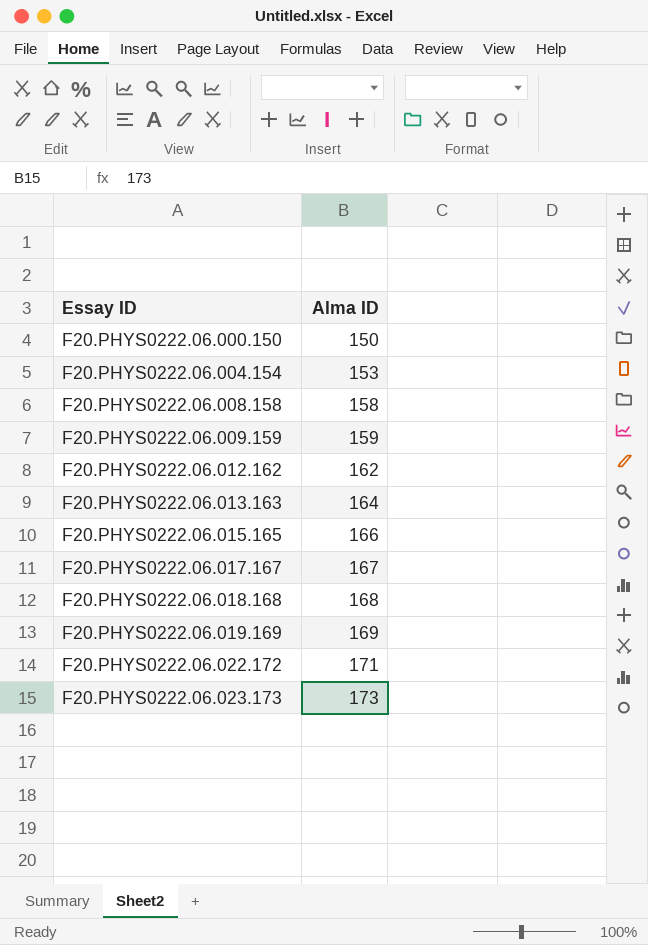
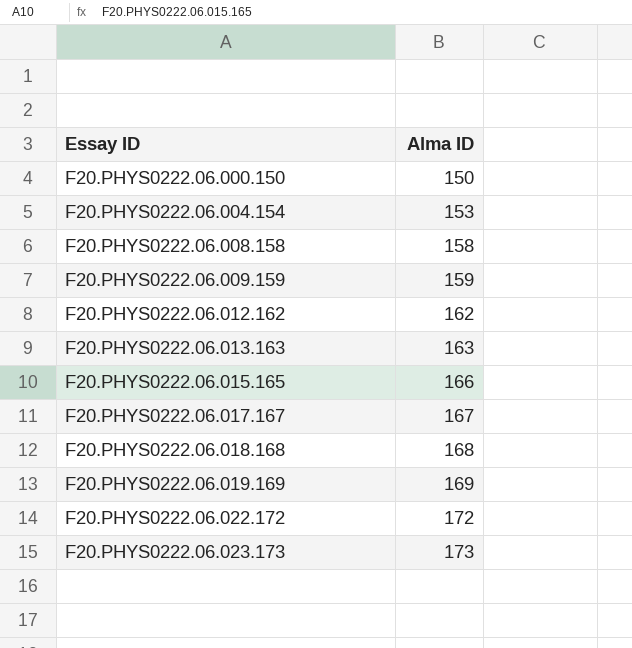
F20.PHYS0222.06.013.163 | Alma ID: 164 -> 163
F20.PHYS0222.06.022.172 | Alma ID: 171 -> 172

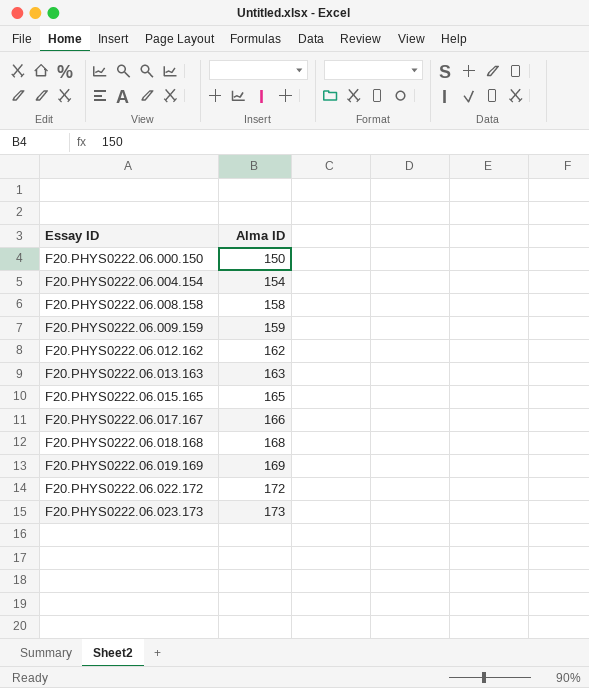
F20.PHYS0222.06.004.154 | Alma ID: 153 -> 154
F20.PHYS0222.06.015.165 | Alma ID: 166 -> 165
F20.PHYS0222.06.017.167 | Alma ID: 167 -> 166

